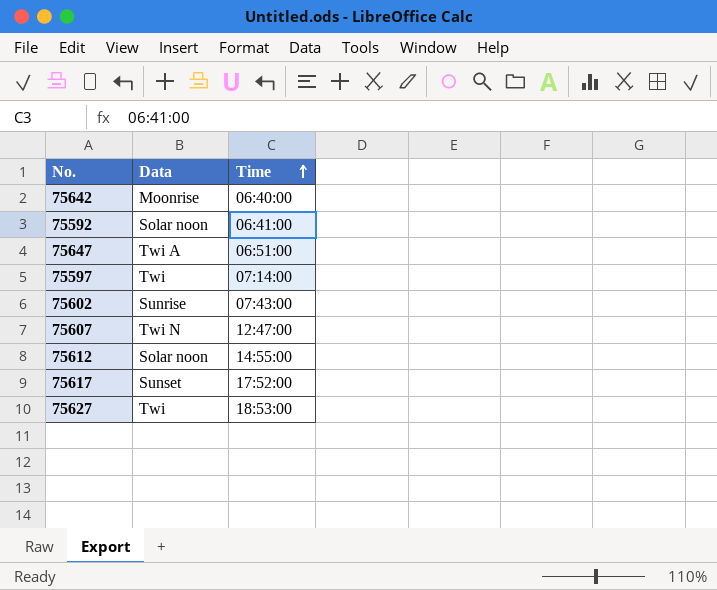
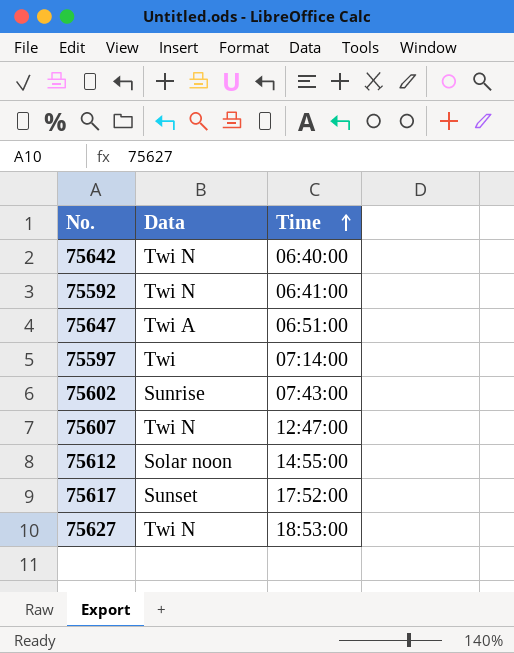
75642 | Data: Moonrise -> Twi N
75592 | Data: Solar noon -> Twi N
75627 | Data: Twi -> Twi N

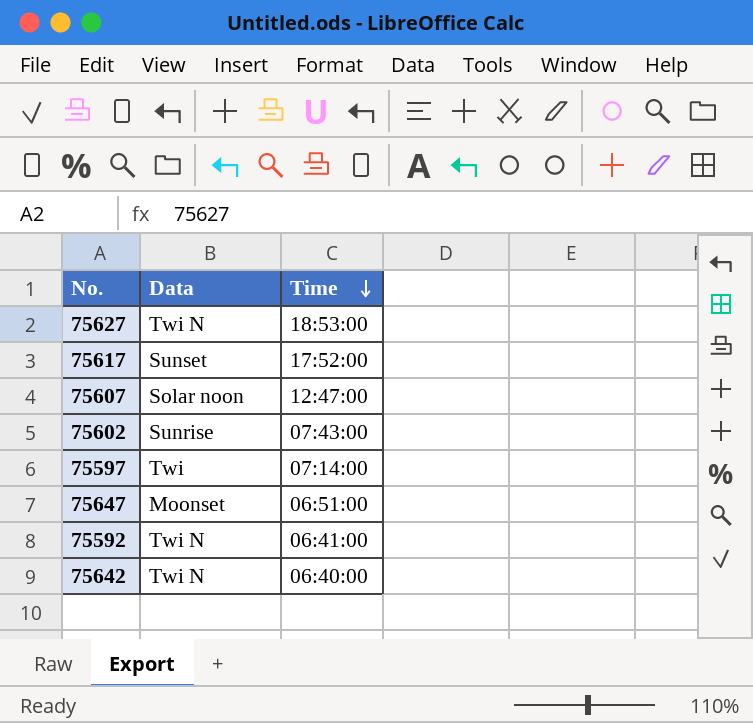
row order: Time ascending -> Time descending
row 75612: Solar noon | 14:55:00 -> none
75607 | Data: Twi N -> Solar noon
75647 | Data: Twi A -> Moonset

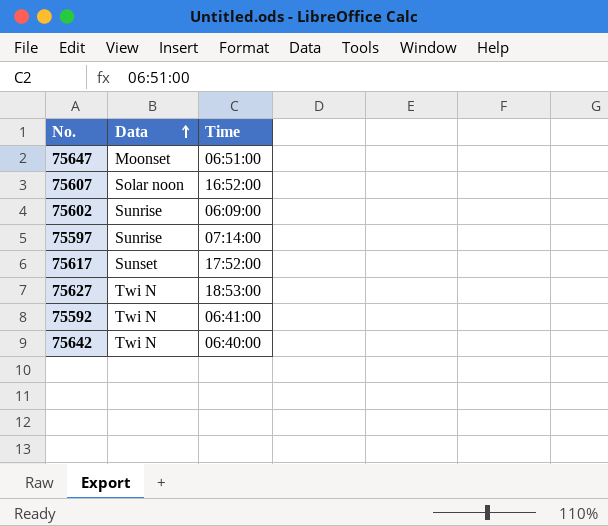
row order: Time descending -> Data ascending
75607 | Time: 12:47:00 -> 16:52:00
75602 | Time: 07:43:00 -> 06:09:00
75597 | Data: Twi -> Sunrise

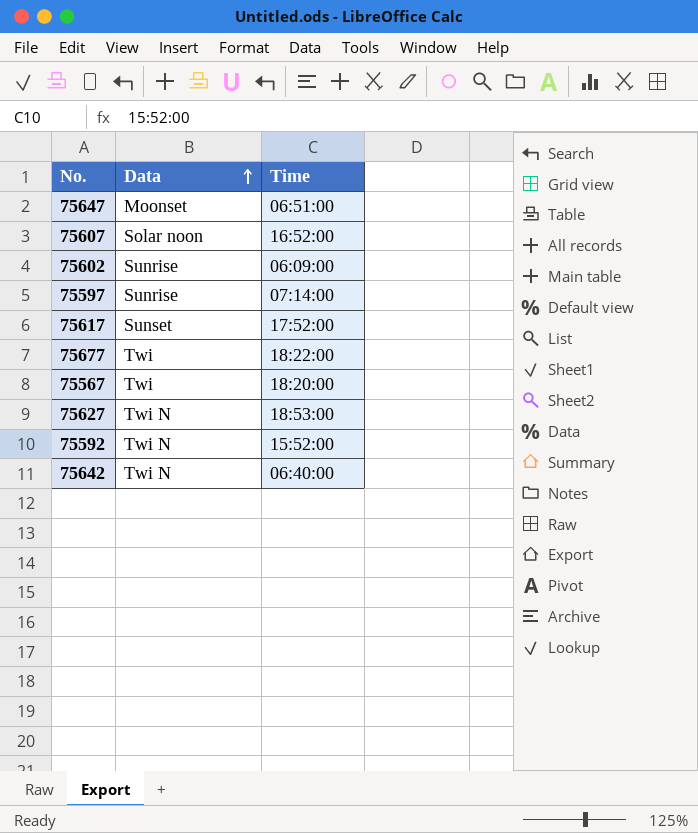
row 75677: none -> Twi | 18:22:00
row 75567: none -> Twi | 18:20:00
75592 | Time: 06:41:00 -> 15:52:00

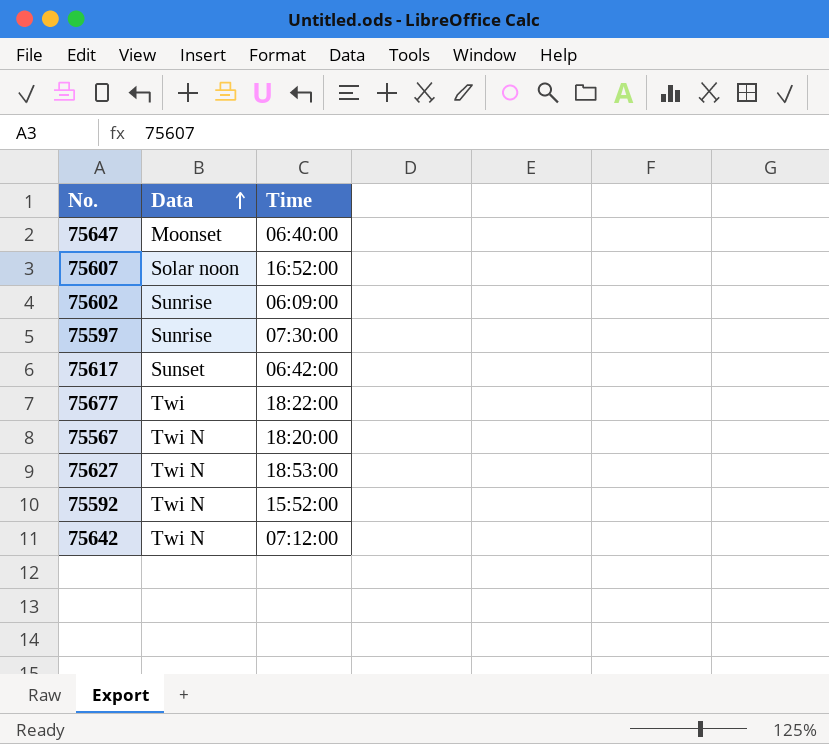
75647 | Time: 06:51:00 -> 06:40:00
75597 | Time: 07:14:00 -> 07:30:00
75617 | Time: 17:52:00 -> 06:42:00
75567 | Data: Twi -> Twi N
75642 | Time: 06:40:00 -> 07:12:00

